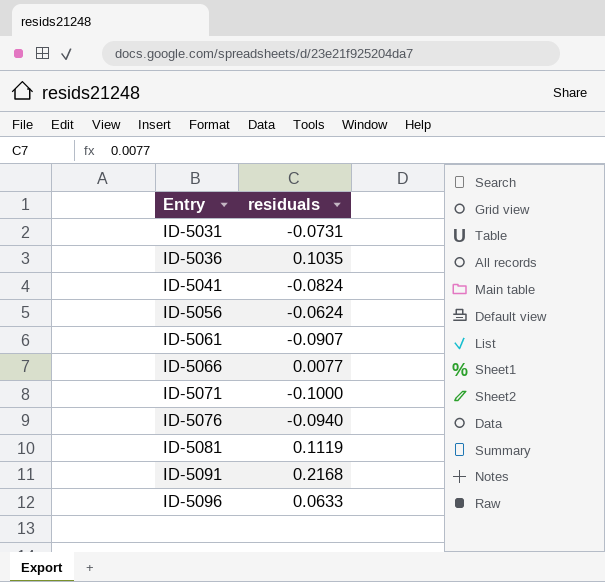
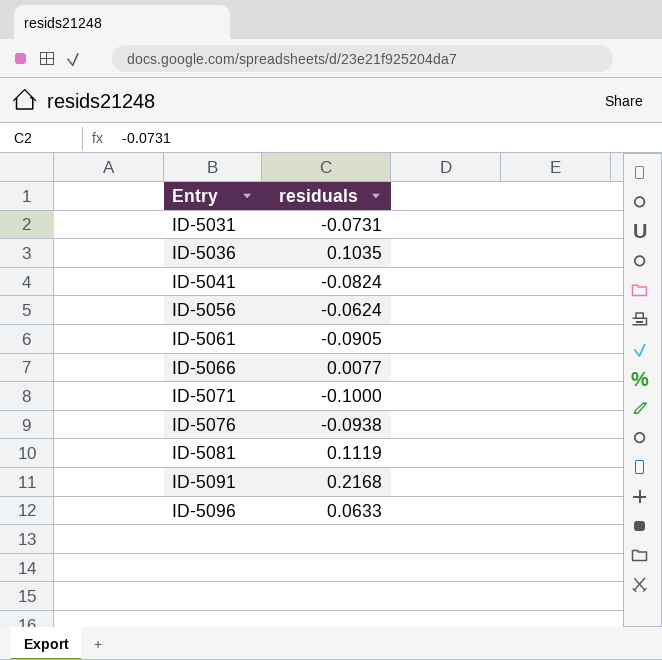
ID-5061 | residuals: -0.0907 -> -0.0905
ID-5076 | residuals: -0.0940 -> -0.0938

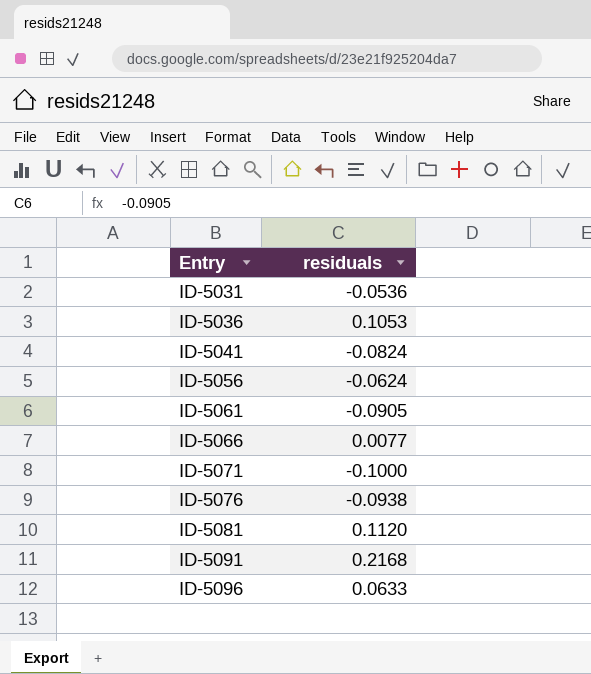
ID-5031 | residuals: -0.0731 -> -0.0536
ID-5036 | residuals: 0.1035 -> 0.1053
ID-5081 | residuals: 0.1119 -> 0.1120

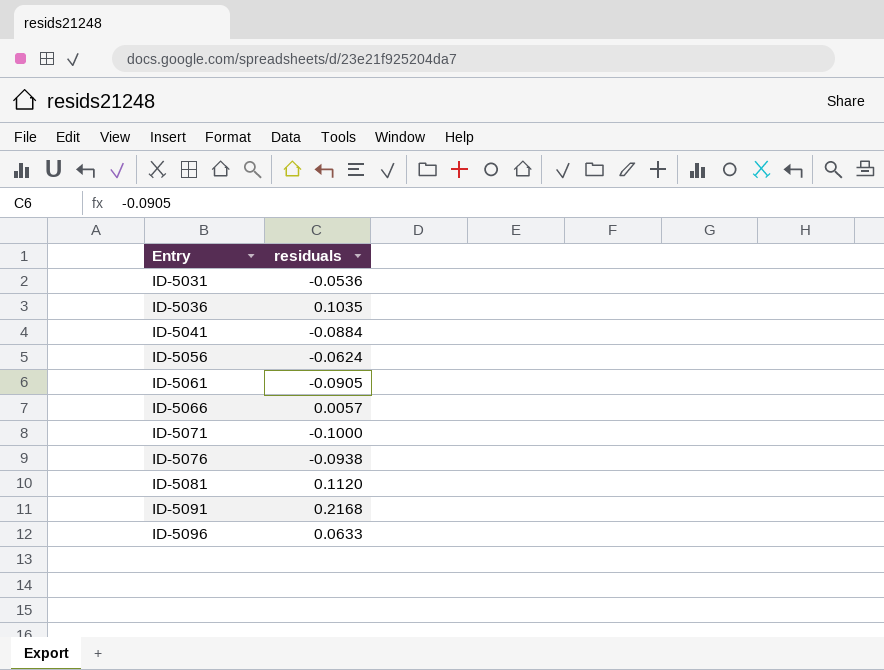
ID-5036 | residuals: 0.1053 -> 0.1035
ID-5041 | residuals: -0.0824 -> -0.0884
ID-5066 | residuals: 0.0077 -> 0.0057

